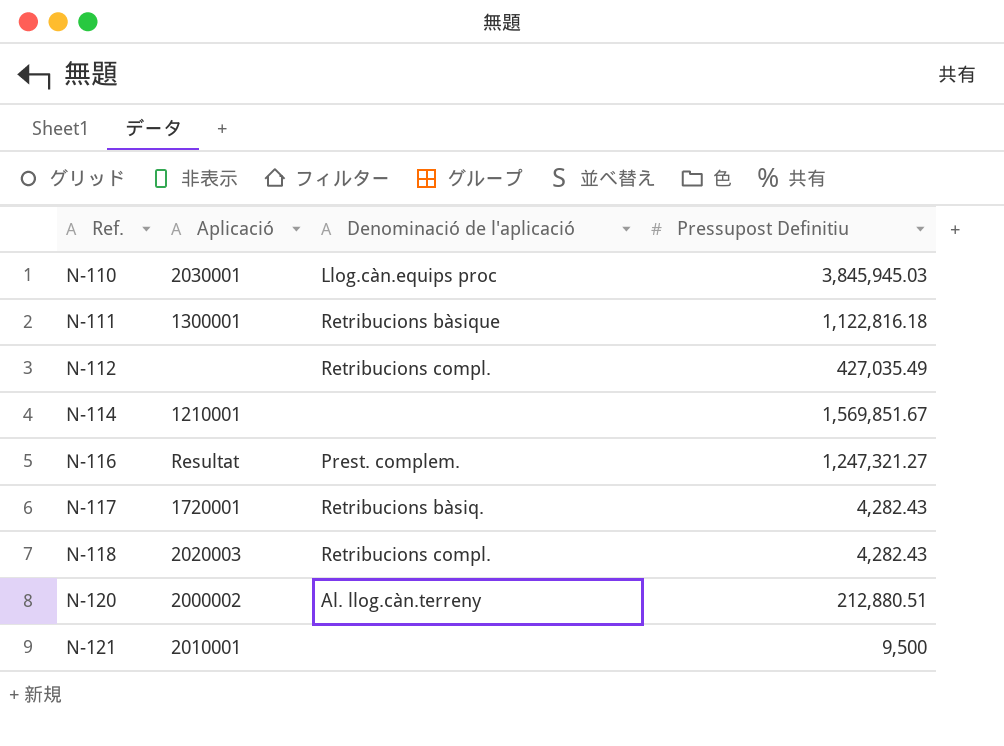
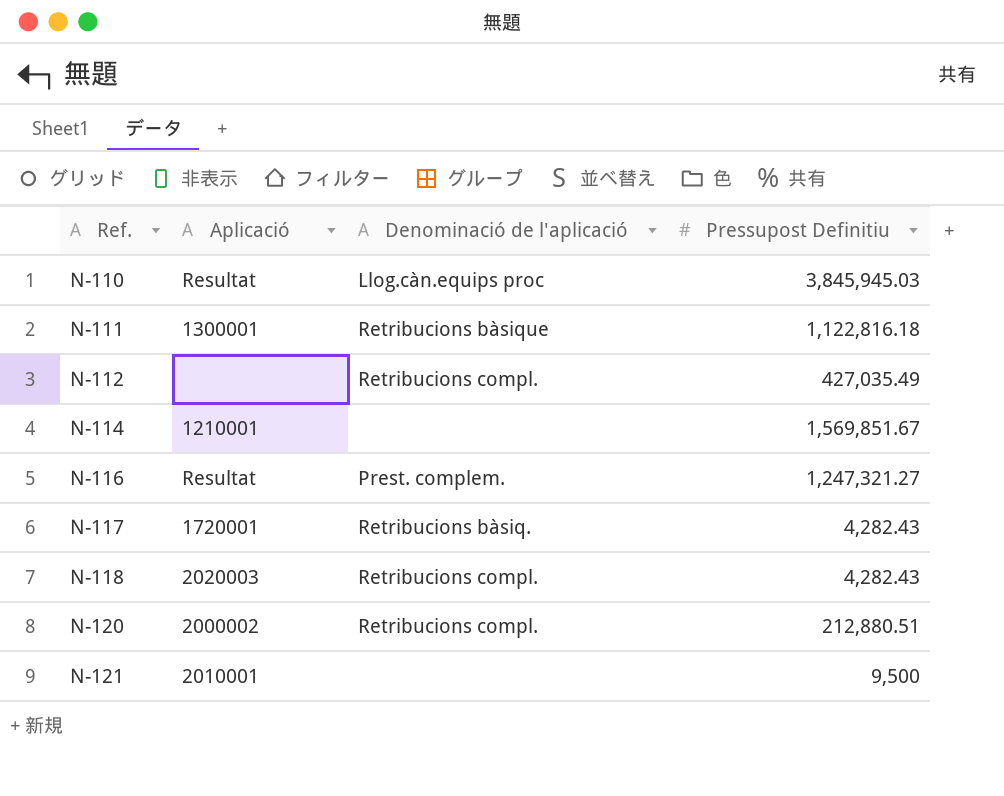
N-110 | Aplicació: 2030001 -> Resultat
N-120 | Denominació de l'aplicació: Al. llog.càn.terreny -> Retribucions compl.

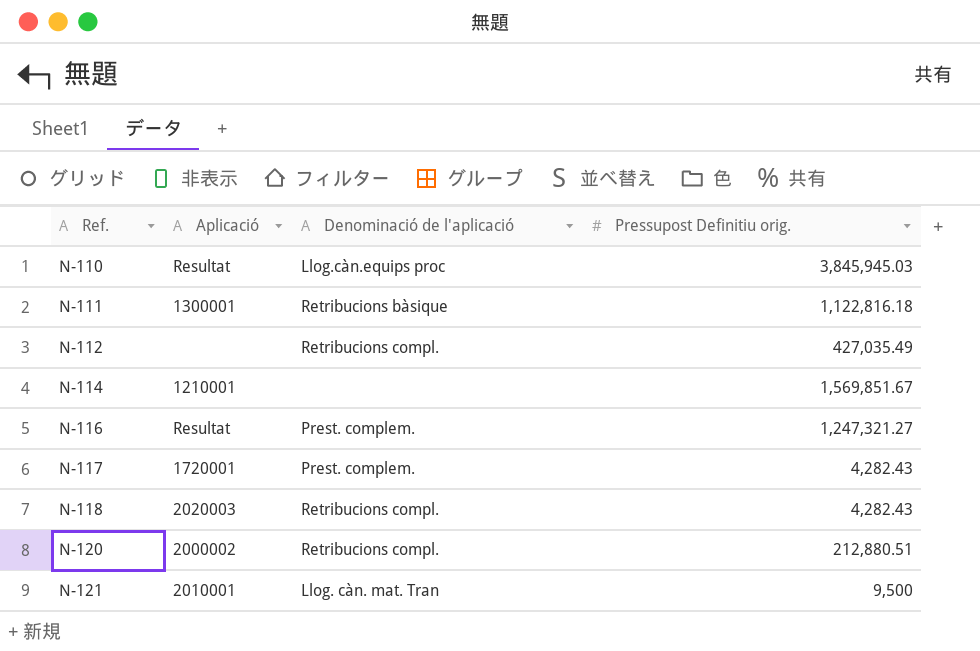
column name: Pressupost Definitiu -> Pressupost Definitiu orig.
N-117 | Denominació de l'aplicació: Retribucions bàsiq. -> Prest. complem.
N-121 | Denominació de l'aplicació: none -> Llog. càn. mat. Tran

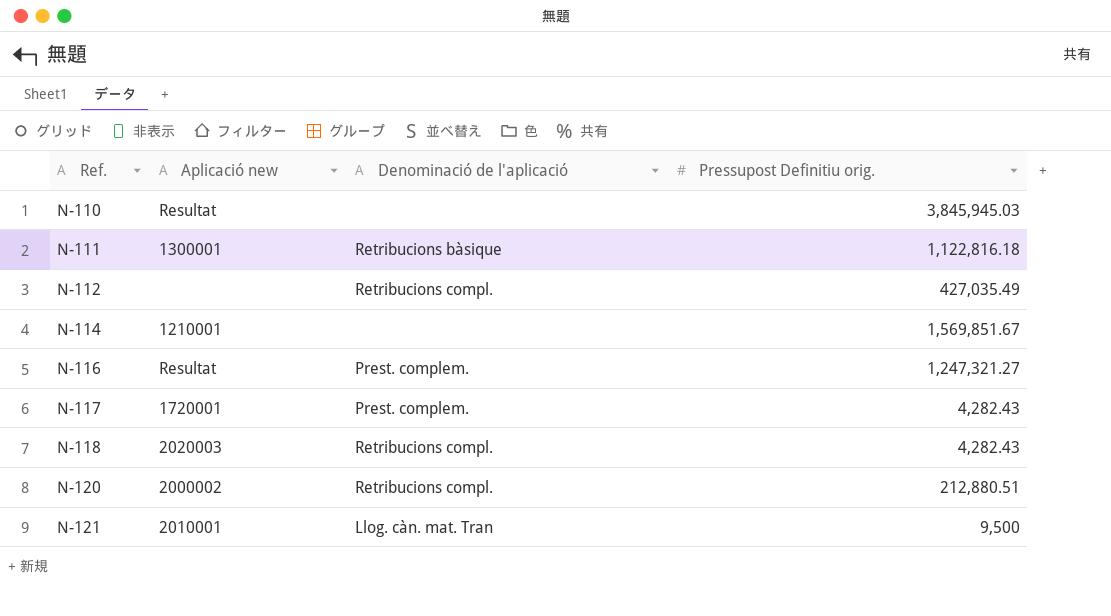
column name: Aplicació -> Aplicació new
N-110 | Denominació de l'aplicació: Llog.càn.equips proc -> none

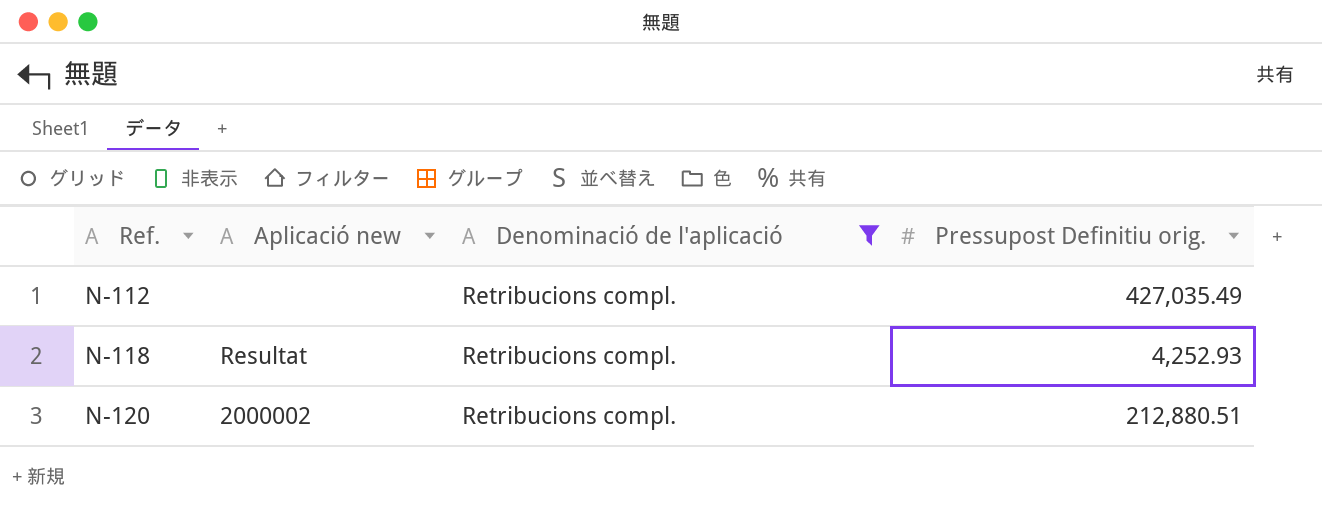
filter: none -> Denominació de l'aplicació = Retribucions compl.
N-118 | Aplicació new: 2020003 -> Resultat
N-118 | Pressupost Definitiu orig.: 4,282.43 -> 4,252.93

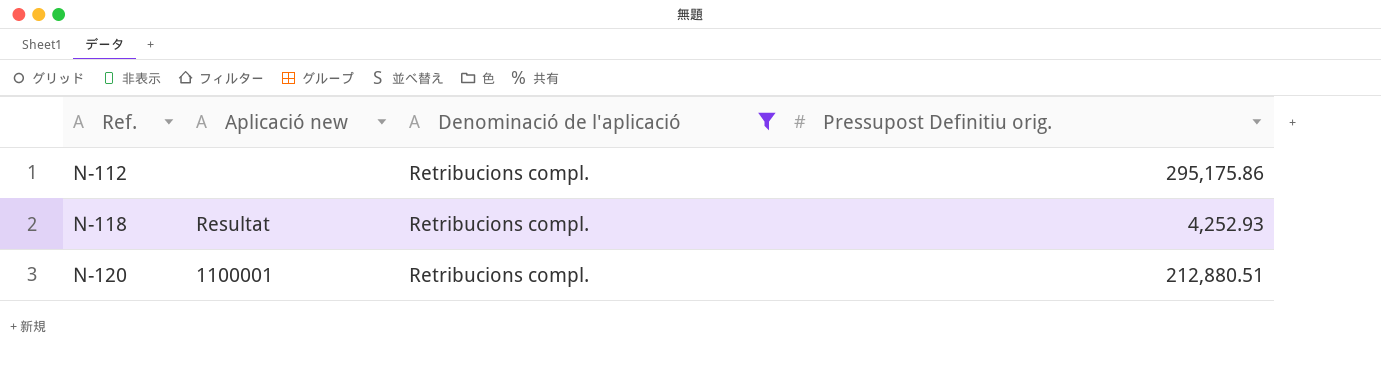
N-112 | Pressupost Definitiu orig.: 427,035.49 -> 295,175.86
N-120 | Aplicació new: 2000002 -> 1100001

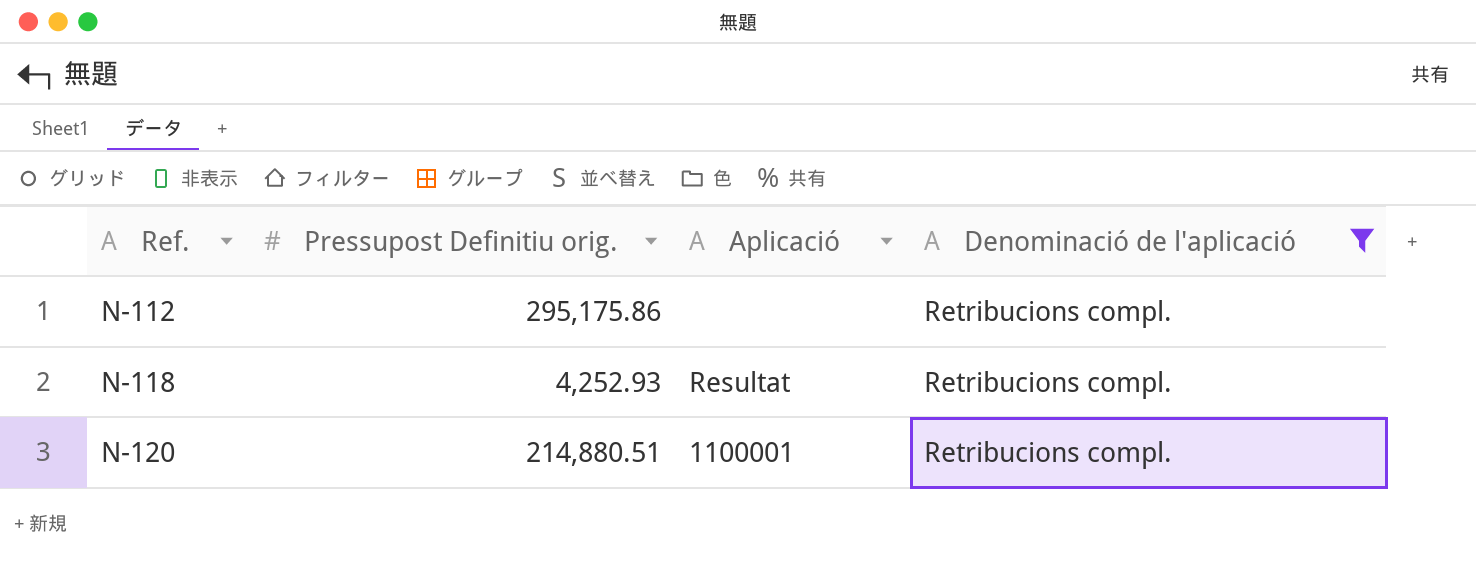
column Pressupost Definitiu orig. | position: 4 -> 2
column name: Aplicació new -> Aplicació
N-120 | Pressupost Definitiu orig.: 212,880.51 -> 214,880.51

